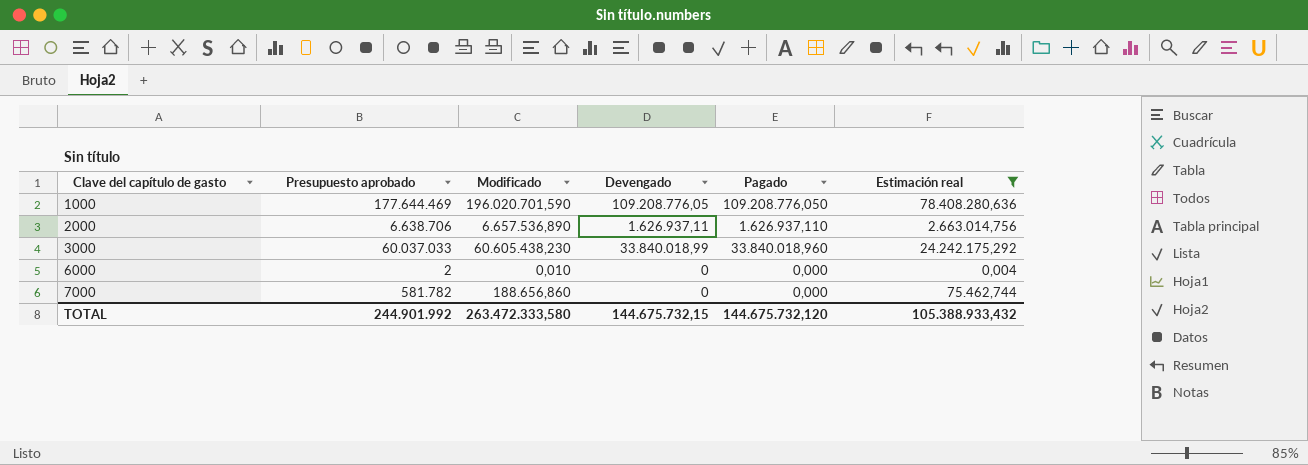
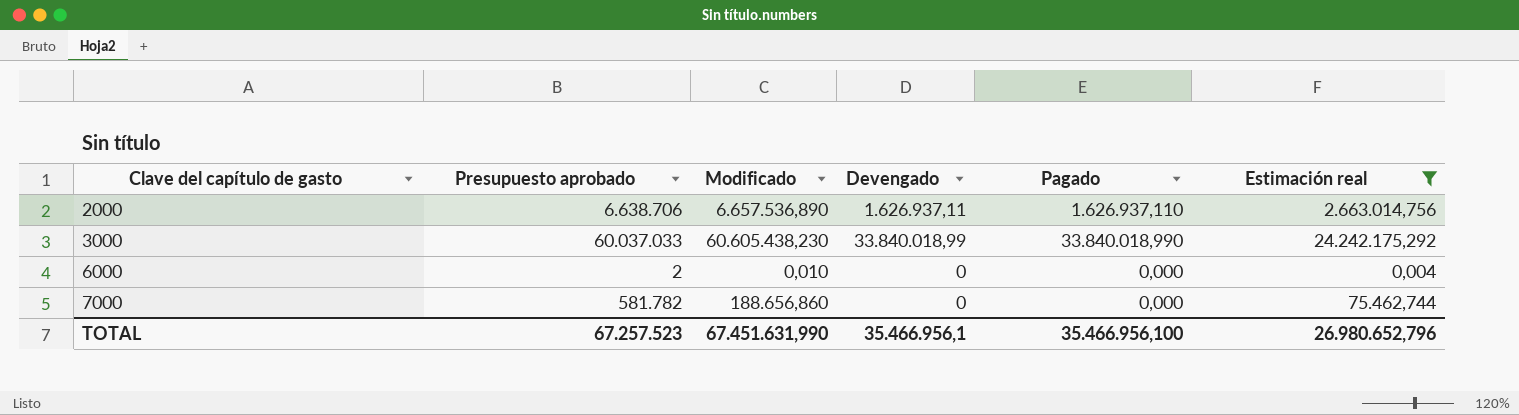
row 1000: 177.644.469 | 196.020.701,590 | 109.208.776,05 | 109.208.776,050 | 78.408.280,636 -> none
3000 | Pagado: 33.840.018,960 -> 33.840.018,990
TOTAL | Presupuesto aprobado: 244.901.992 -> 67.257.523
TOTAL | Modificado: 263.472.333,580 -> 67.451.631,990
TOTAL | Devengado: 144.675.732,15 -> 35.466.956,1
TOTAL | Pagado: 144.675.732,120 -> 35.466.956,100
TOTAL | Estimación real: 105.388.933,432 -> 26.980.652,796

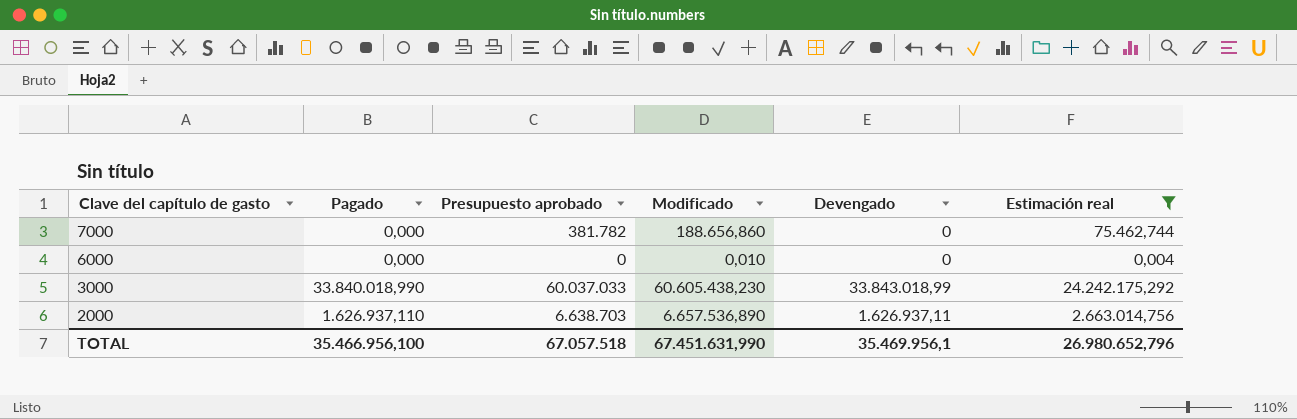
row order: Clave del capítulo de gasto ascending -> Clave del capítulo de gasto descending
column Pagado | position: 5 -> 2
7000 | Presupuesto aprobado: 581.782 -> 381.782
6000 | Presupuesto aprobado: 2 -> 0
3000 | Devengado: 33.840.018,99 -> 33.843.018,99
2000 | Presupuesto aprobado: 6.638.706 -> 6.638.703
TOTAL | Presupuesto aprobado: 67.257.523 -> 67.057.518
TOTAL | Devengado: 35.466.956,1 -> 35.469.956,1

